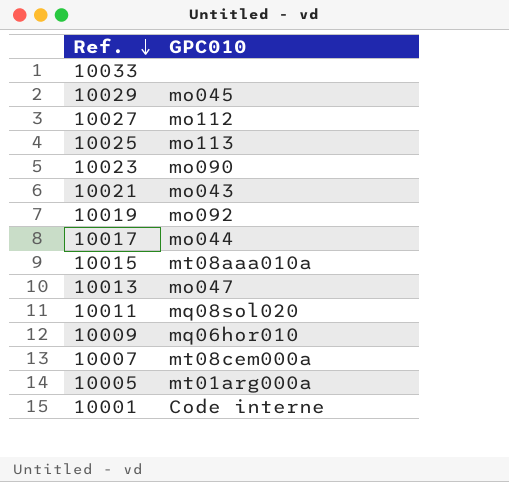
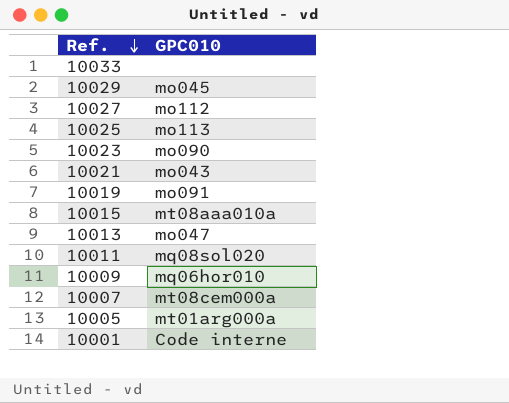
row 10017: mo044 -> none
10019 | GPC010: mo092 -> mo091

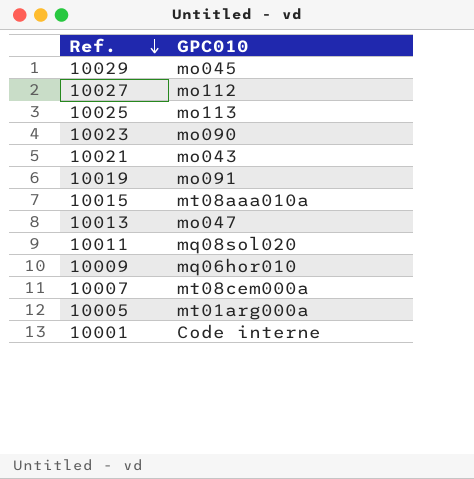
row 10033: none -> none

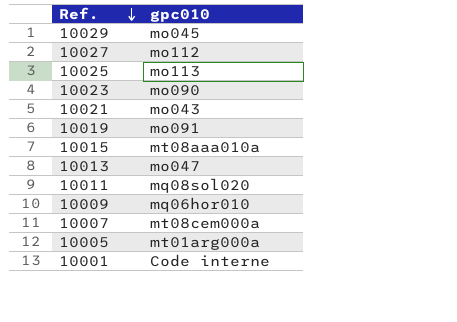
column name: GPC010 -> gpc010

